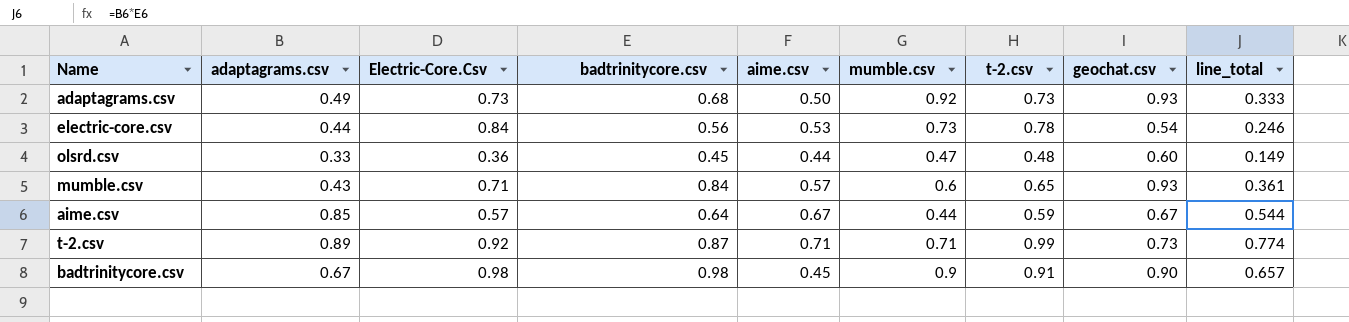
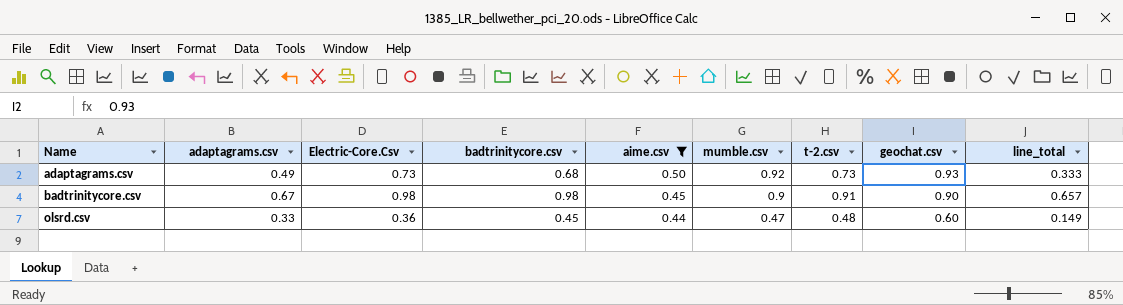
filter: none -> aime.csv <= 0.50
row order: none -> Name ascending

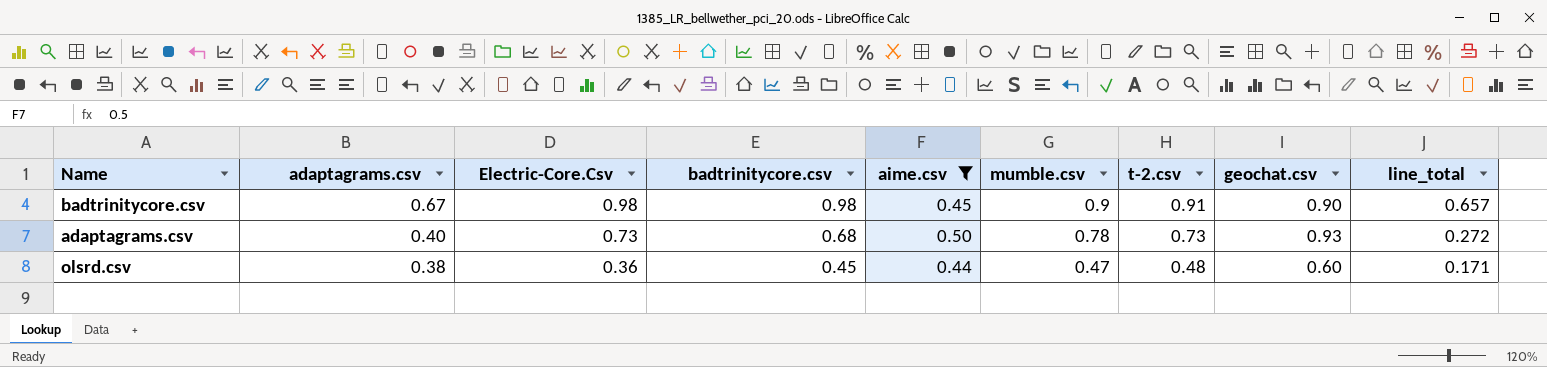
row order: Name ascending -> adaptagrams.csv descending
adaptagrams.csv | adaptagrams.csv: 0.49 -> 0.40
adaptagrams.csv | mumble.csv: 0.92 -> 0.78
adaptagrams.csv | line_total: 0.333 -> 0.272
olsrd.csv | adaptagrams.csv: 0.33 -> 0.38
olsrd.csv | line_total: 0.149 -> 0.171

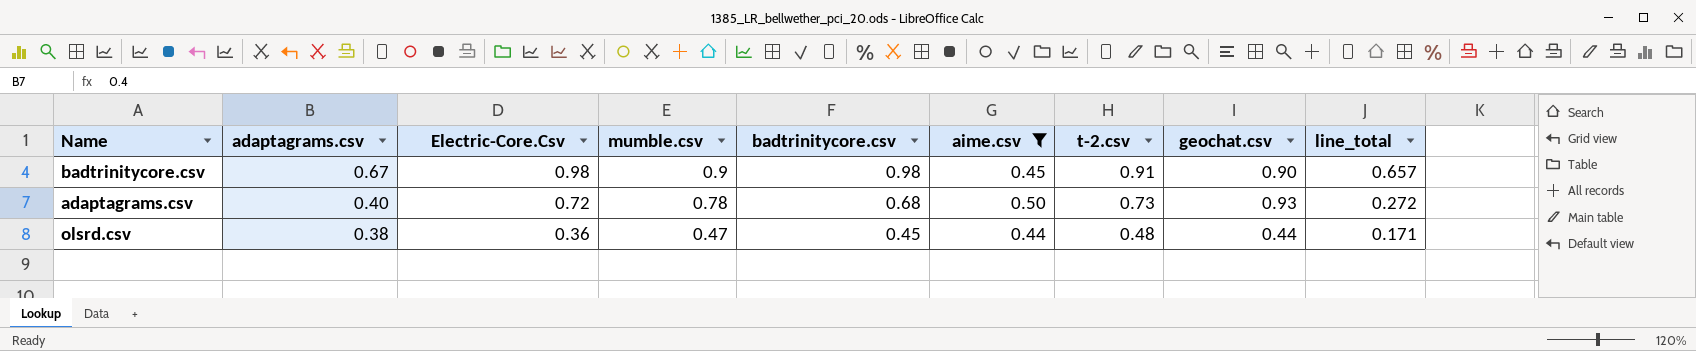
column mumble.csv | position: 6 -> 4
adaptagrams.csv | Electric-Core.Csv: 0.73 -> 0.72
olsrd.csv | geochat.csv: 0.60 -> 0.44

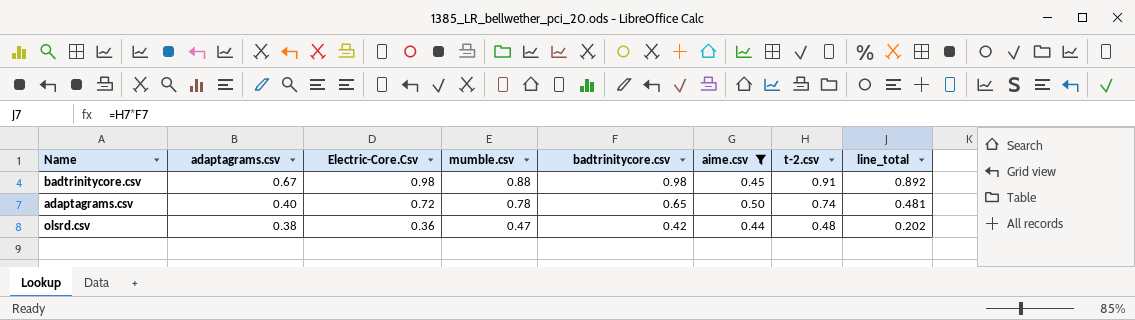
column geochat.csv | position: 8 -> none
column line_total | formula: [adaptagrams.csv] * [badtrinitycore.csv] -> [badtrinitycore.csv] * [t-2.csv]
badtrinitycore.csv | mumble.csv: 0.9 -> 0.88
adaptagrams.csv | badtrinitycore.csv: 0.68 -> 0.65
adaptagrams.csv | t-2.csv: 0.73 -> 0.74
olsrd.csv | badtrinitycore.csv: 0.45 -> 0.42

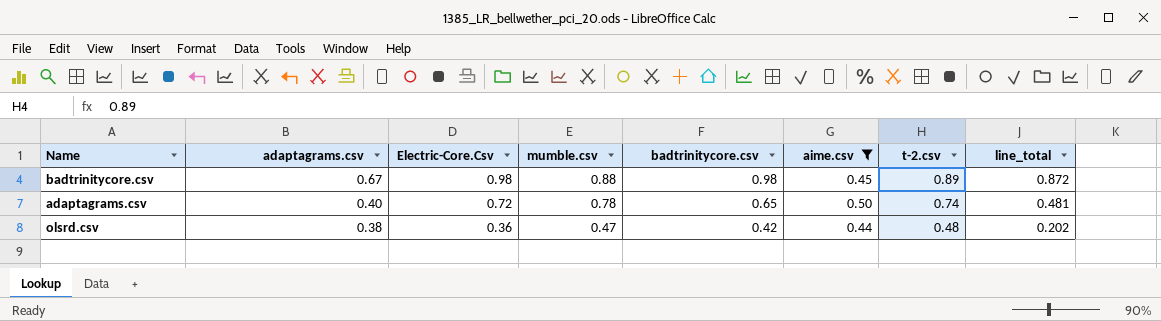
badtrinitycore.csv | t-2.csv: 0.91 -> 0.89
badtrinitycore.csv | line_total: 0.892 -> 0.872

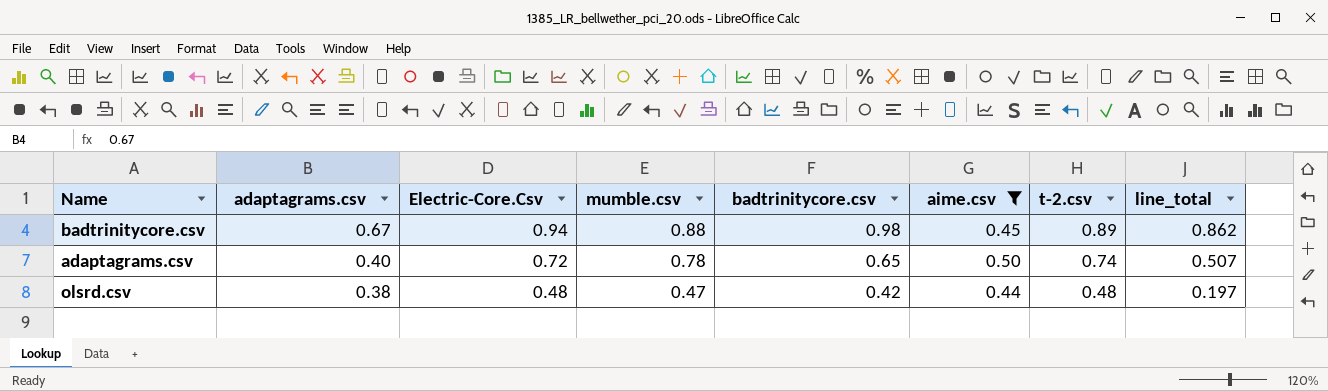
column line_total | formula: [badtrinitycore.csv] * [t-2.csv] -> [mumble.csv] * [badtrinitycore.csv]
badtrinitycore.csv | Electric-Core.Csv: 0.98 -> 0.94
olsrd.csv | Electric-Core.Csv: 0.36 -> 0.48

